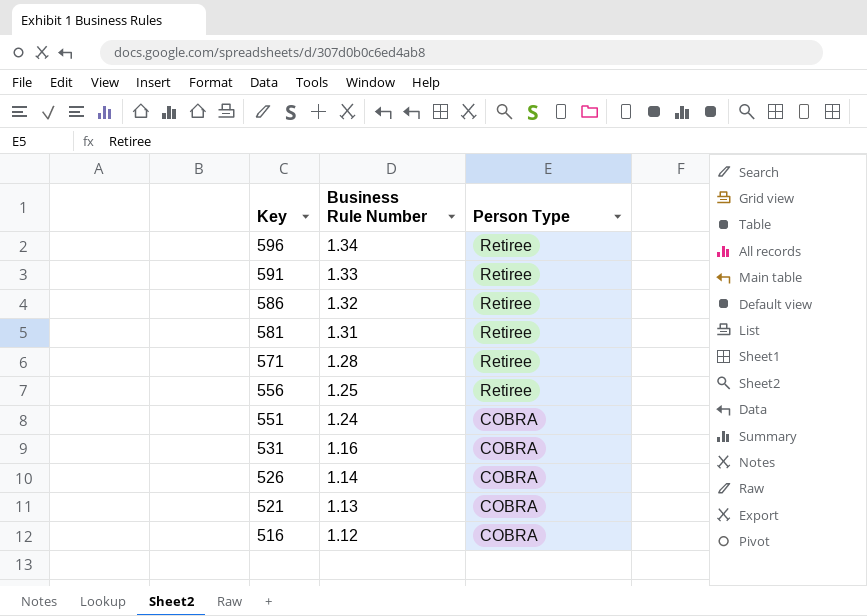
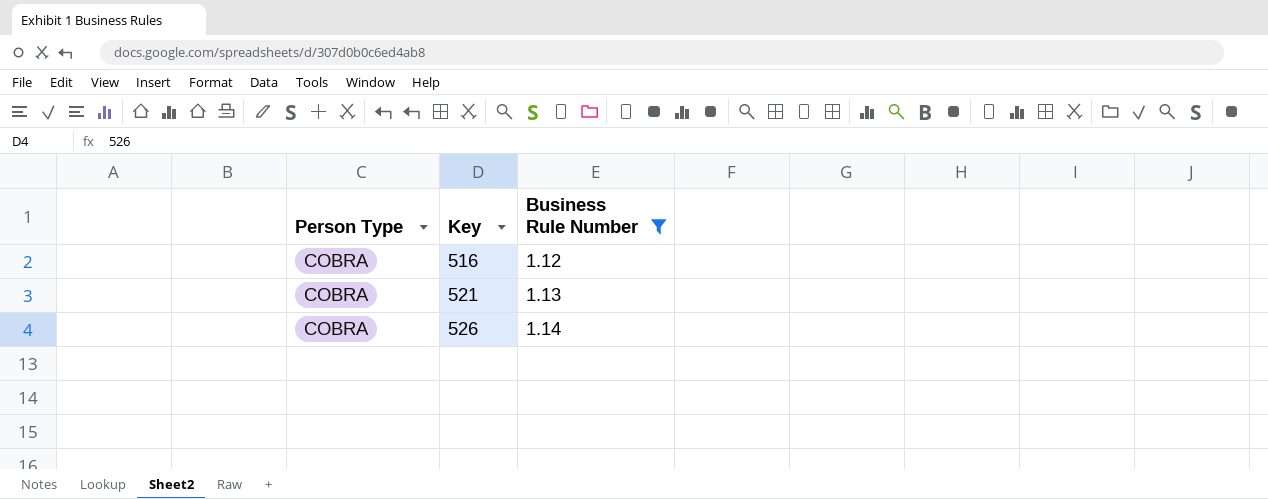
filter: none -> Business Rule Number <= 1.14
row order: Key descending -> Key ascending
column Person Type | position: 3 -> 1

